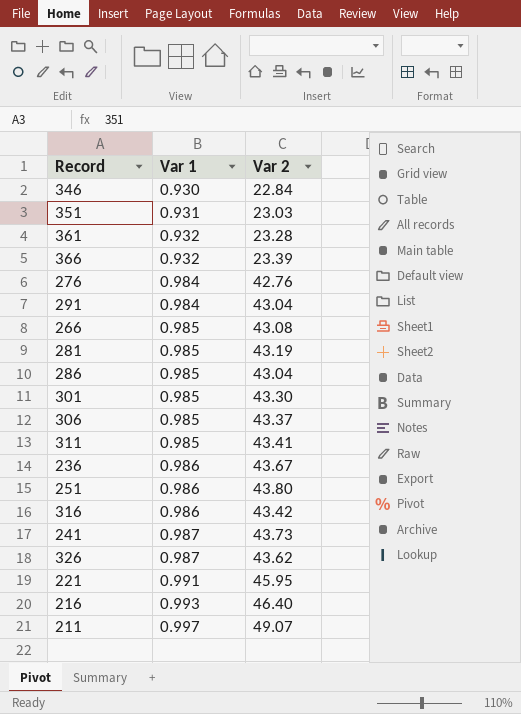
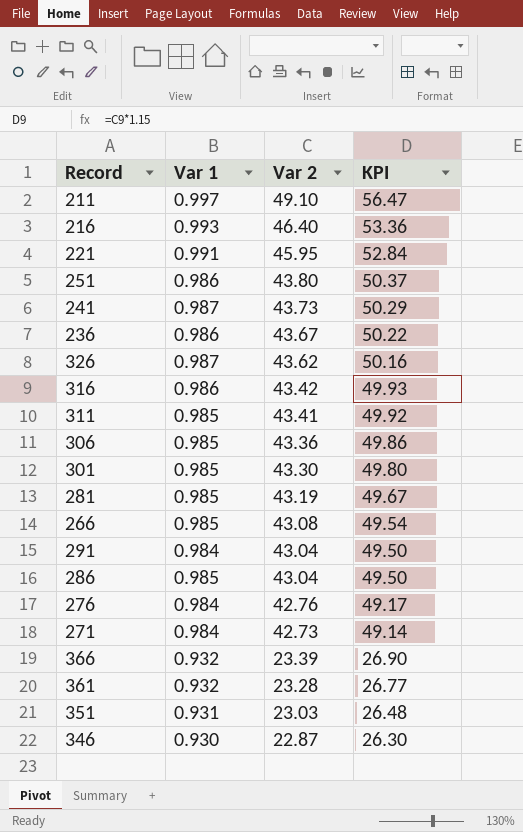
row order: Var 1 ascending -> Var 2 descending
column KPI | formula: none -> [Var 2] * 1.15
211 | Var 2: 49.07 -> 49.10
306 | Var 2: 43.37 -> 43.36
row 271: none -> 0.984 | 42.73 | 49.14
346 | Var 2: 22.84 -> 22.87

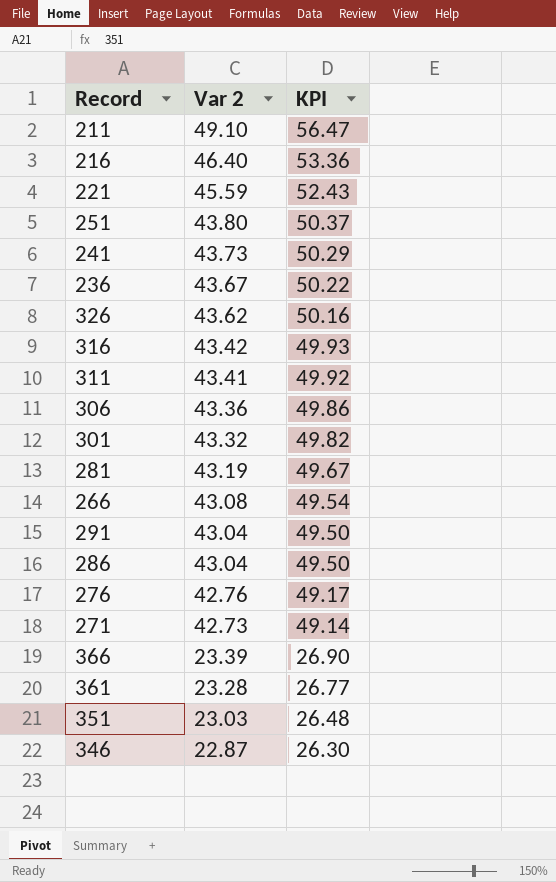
column Var 1 | position: 2 -> none
221 | Var 2: 45.95 -> 45.59
221 | KPI: 52.84 -> 52.43
301 | Var 2: 43.30 -> 43.32
301 | KPI: 49.80 -> 49.82

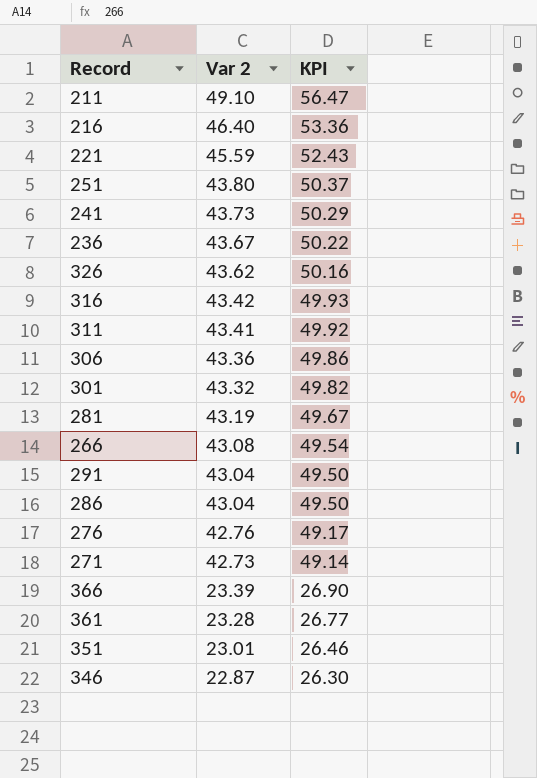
351 | Var 2: 23.03 -> 23.01
351 | KPI: 26.48 -> 26.46

